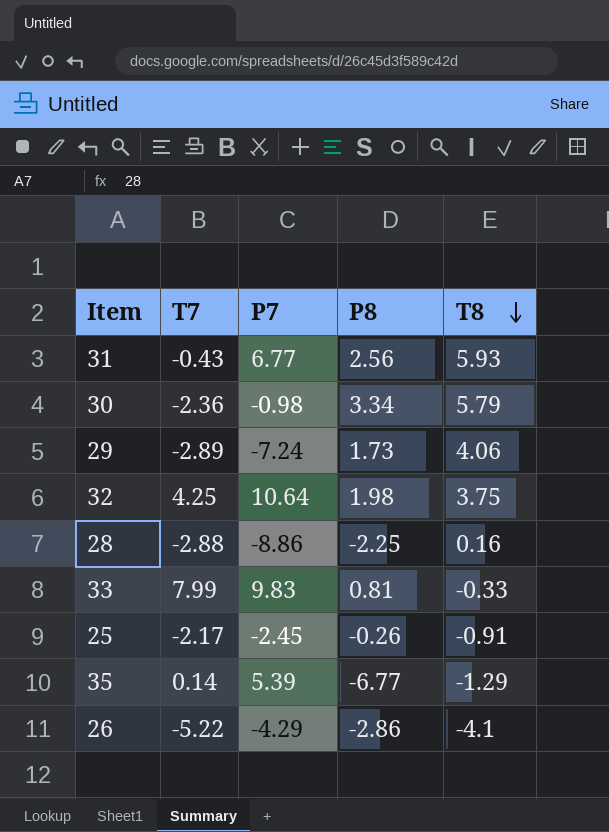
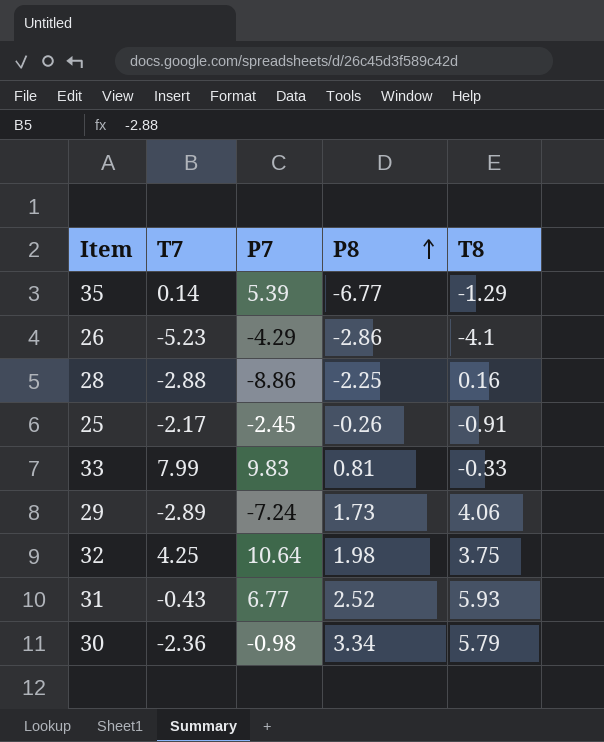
row order: T8 descending -> P8 ascending
26 | T7: -5.22 -> -5.23
31 | P8: 2.56 -> 2.52

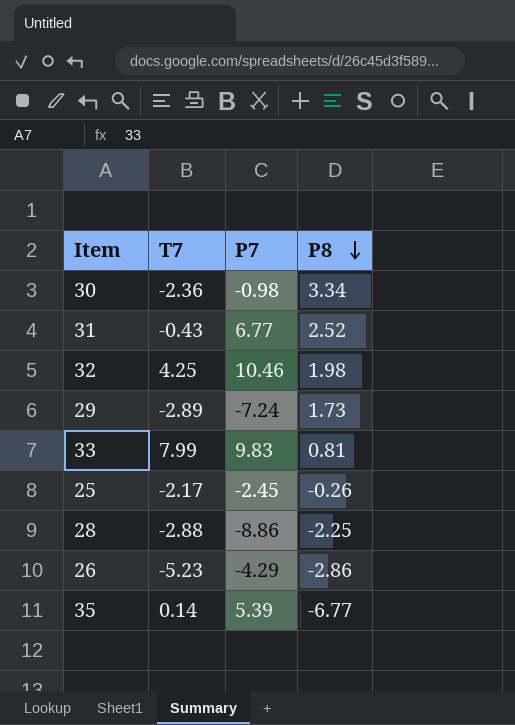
row order: P8 ascending -> P8 descending
column T8 | position: 5 -> none
32 | P7: 10.64 -> 10.46

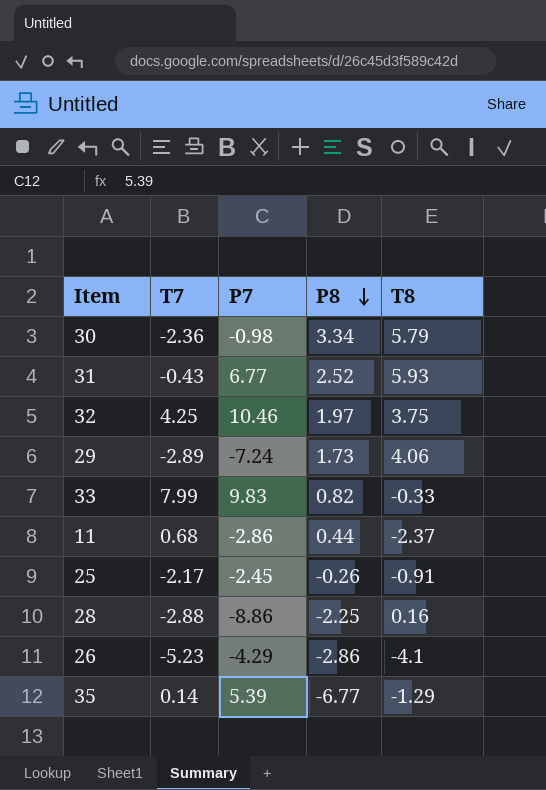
column T8 | position: none -> 5
32 | P8: 1.98 -> 1.97
33 | P8: 0.81 -> 0.82
row 11: none -> 0.68 | -2.86 | 0.44 | -2.37

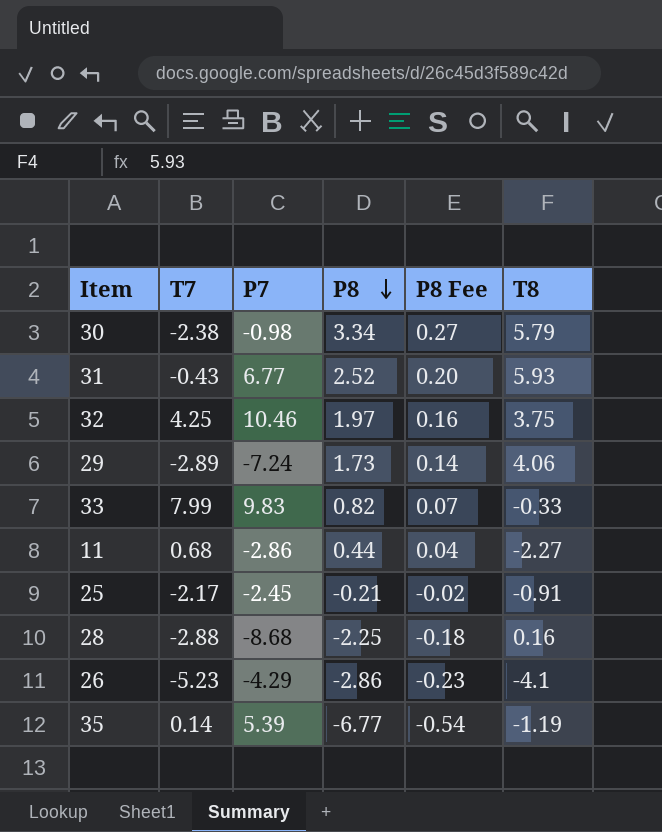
column P8 Fee | formula: none -> [P8] * 0.08
30 | T7: -2.36 -> -2.38
11 | T8: -2.37 -> -2.27
25 | P8: -0.26 -> -0.21
28 | P7: -8.86 -> -8.68
35 | T8: -1.29 -> -1.19

